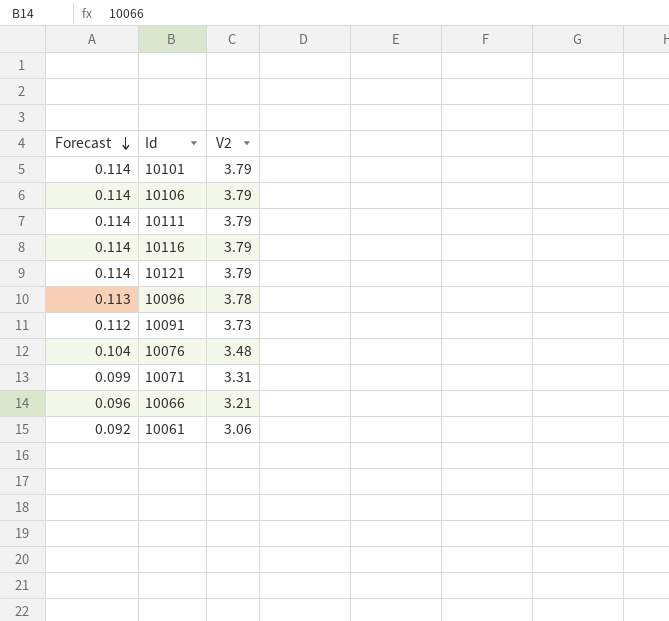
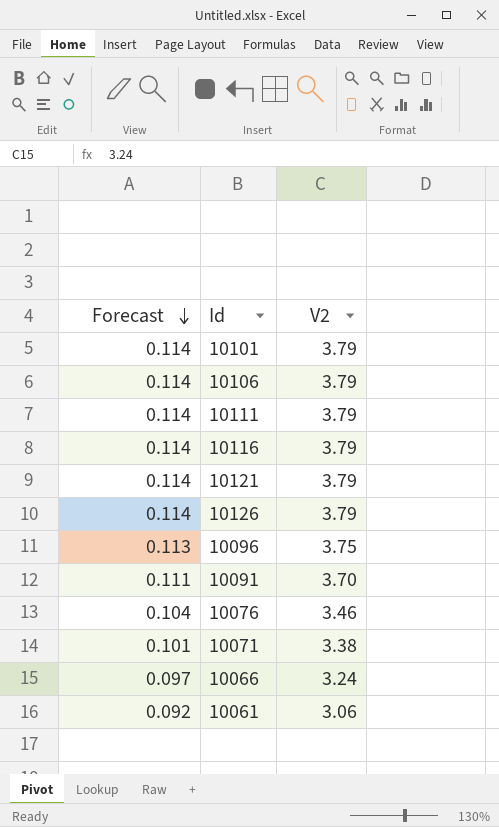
row 10126: none -> 0.114 | 3.79
10096 | V2: 3.78 -> 3.75
10091 | Forecast: 0.112 -> 0.111
10091 | V2: 3.73 -> 3.70
10076 | V2: 3.48 -> 3.46
10071 | Forecast: 0.099 -> 0.101
10071 | V2: 3.31 -> 3.38
10066 | Forecast: 0.096 -> 0.097
10066 | V2: 3.21 -> 3.24

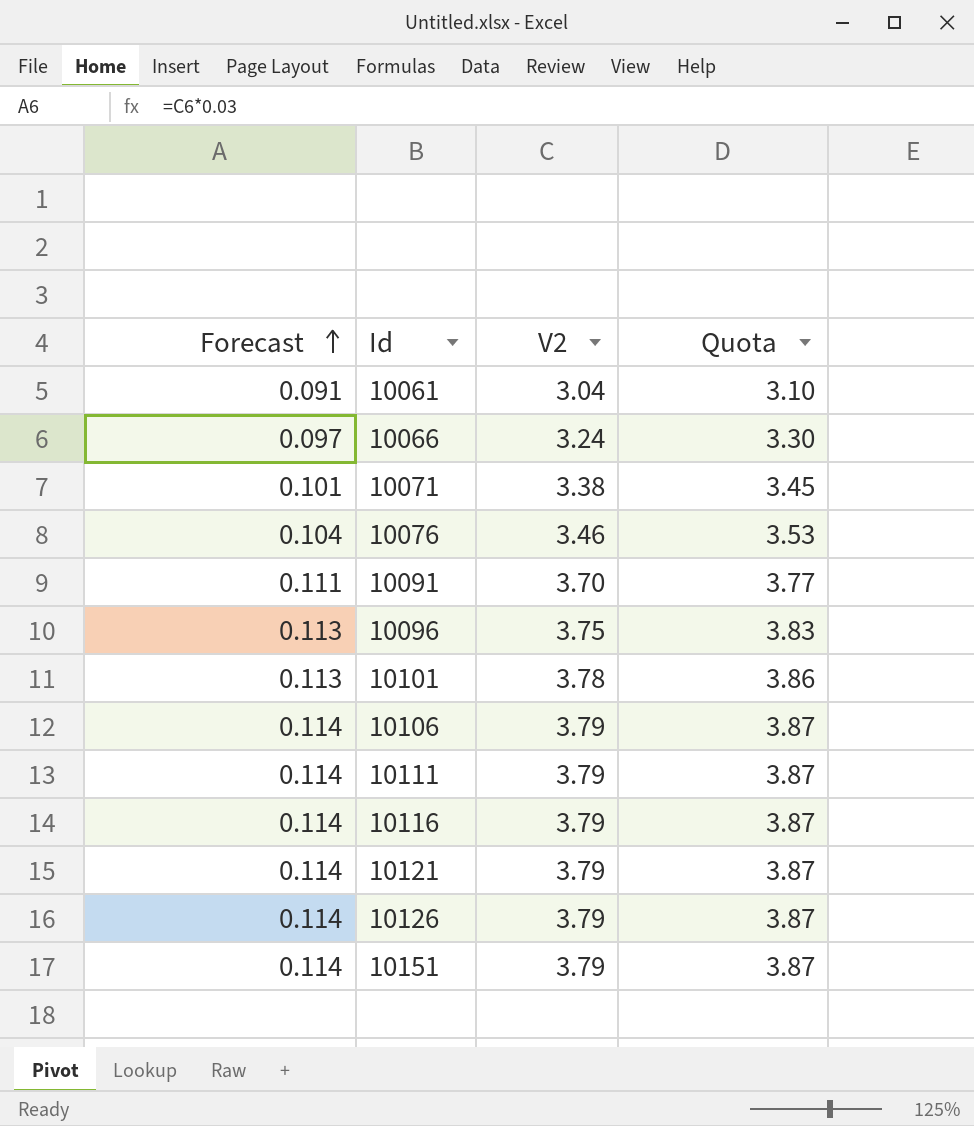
row order: Forecast descending -> Forecast ascending
column Quota | formula: none -> [V2] * 1.02
10061 | Forecast: 0.092 -> 0.091
10061 | V2: 3.06 -> 3.04
10101 | Forecast: 0.114 -> 0.113
10101 | V2: 3.79 -> 3.78
row 10151: none -> 0.114 | 3.79 | 3.87

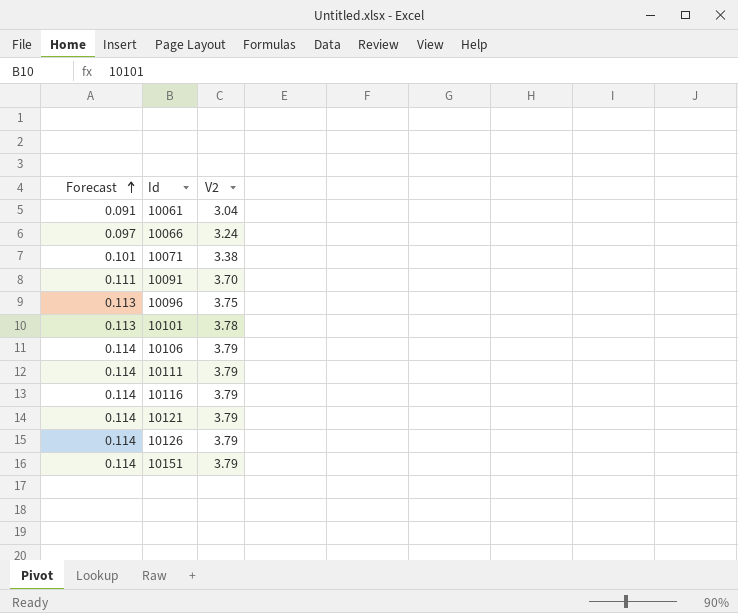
column Quota | formula: [V2] * 1.02 -> none
row 10076: 0.104 | 3.46 | 3.53 -> none

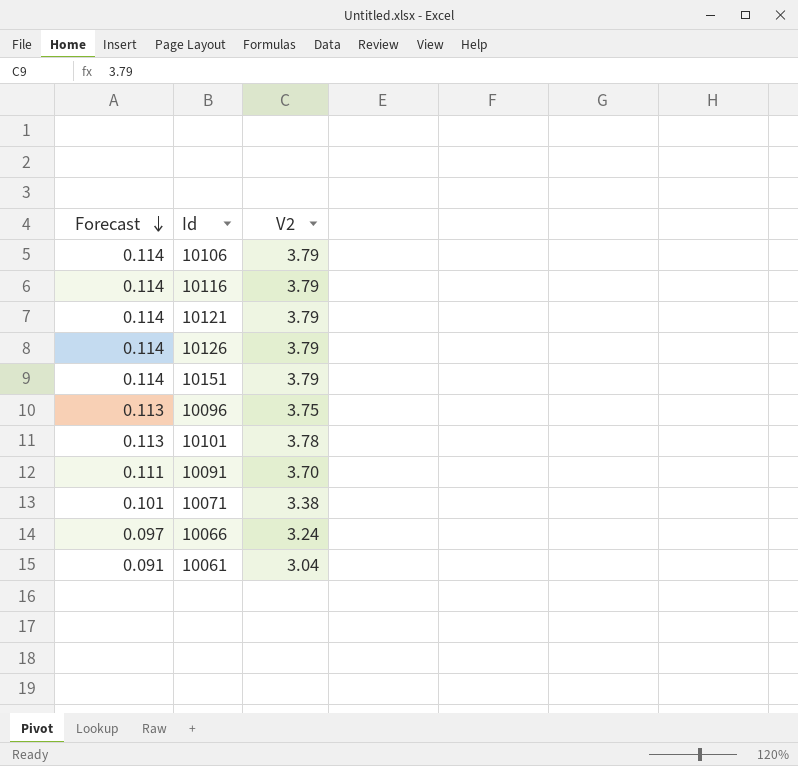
row order: Forecast ascending -> Forecast descending
row 10111: 0.114 | 3.79 -> none

